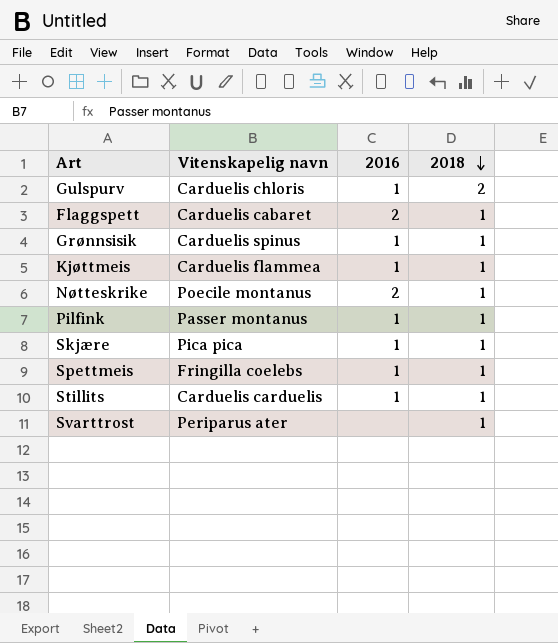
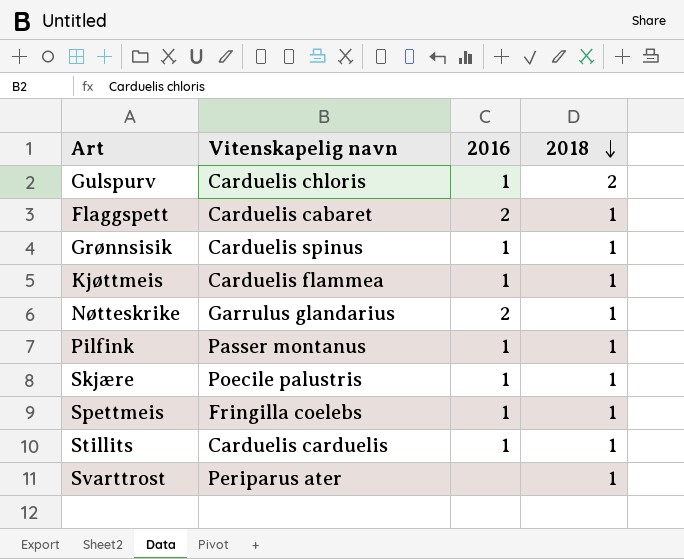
Nøtteskrike | Vitenskapelig navn: Poecile montanus -> Garrulus glandarius
Skjære | Vitenskapelig navn: Pica pica -> Poecile palustris

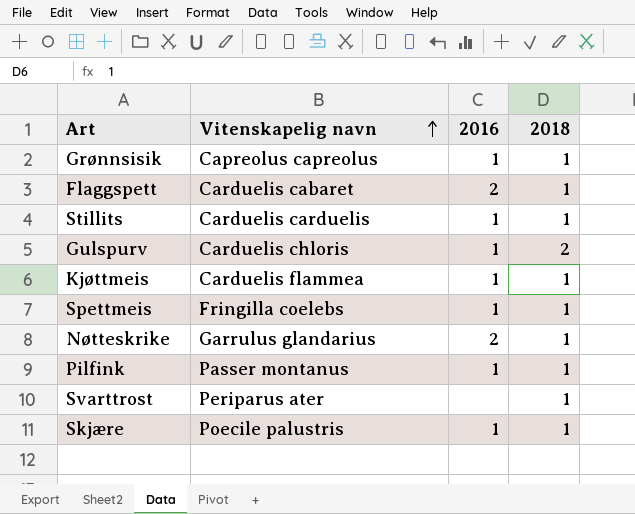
row order: 2018 descending -> Vitenskapelig navn ascending
Grønnsisik | Vitenskapelig navn: Carduelis spinus -> Capreolus capreolus

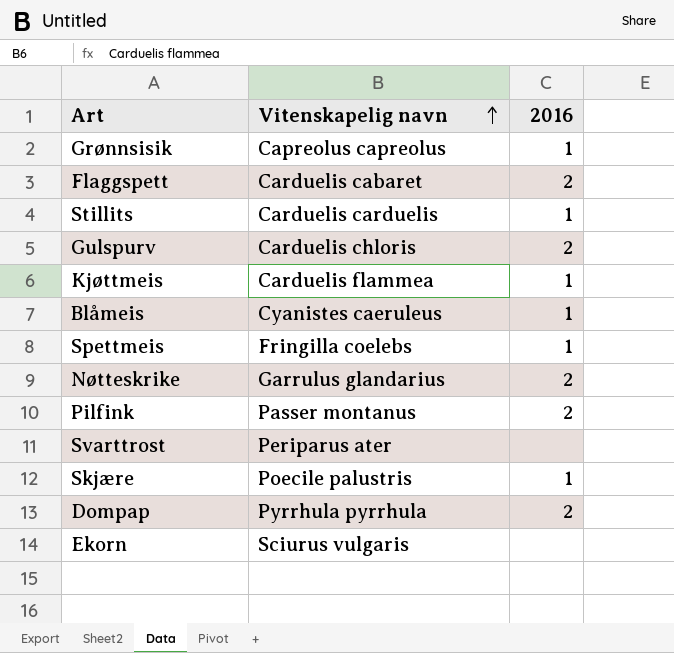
column 2018 | position: 4 -> none
Gulspurv | 2016: 1 -> 2
row Blåmeis: none -> Cyanistes caeruleus | 1
Pilfink | 2016: 1 -> 2
row Dompap: none -> Pyrrhula pyrrhula | 2
row Ekorn: none -> Sciurus vulgaris | none

